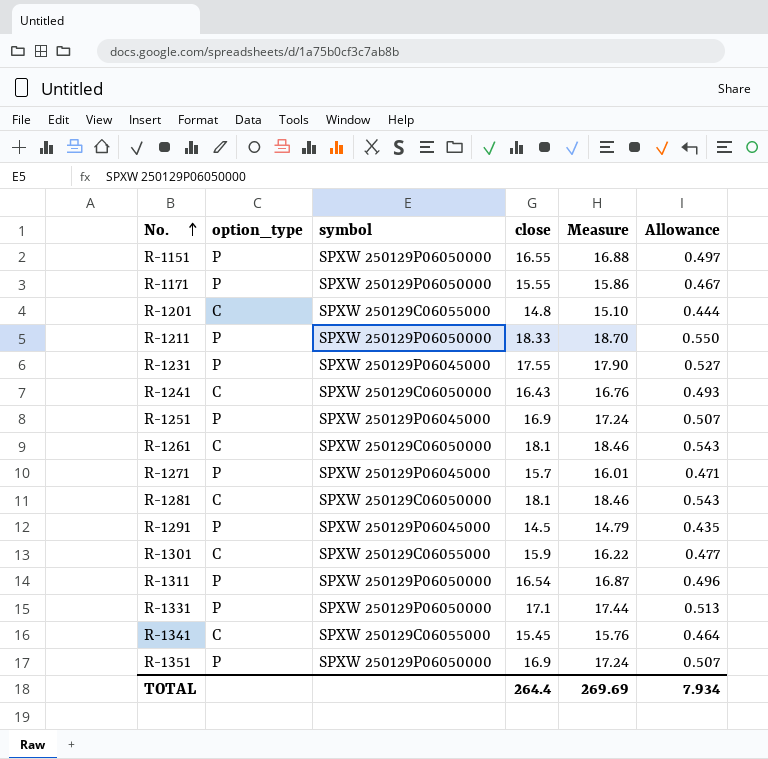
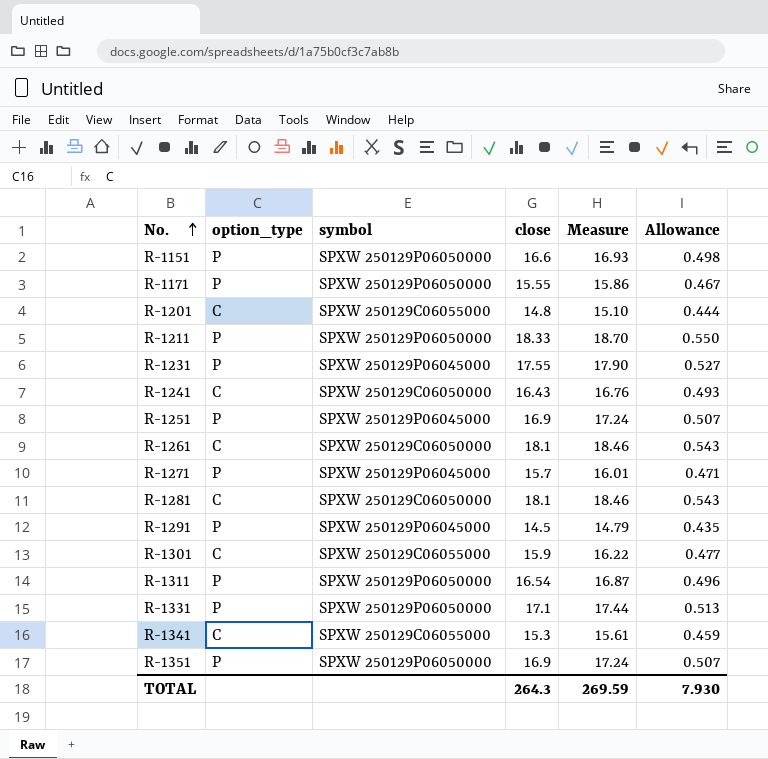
R-1151 | close: 16.55 -> 16.6
R-1151 | Measure: 16.88 -> 16.93
R-1151 | Allowance: 0.497 -> 0.498
R-1341 | close: 15.45 -> 15.3
R-1341 | Measure: 15.76 -> 15.61
R-1341 | Allowance: 0.464 -> 0.459
TOTAL | close: 264.4 -> 264.3
TOTAL | Measure: 269.69 -> 269.59
TOTAL | Allowance: 7.934 -> 7.930

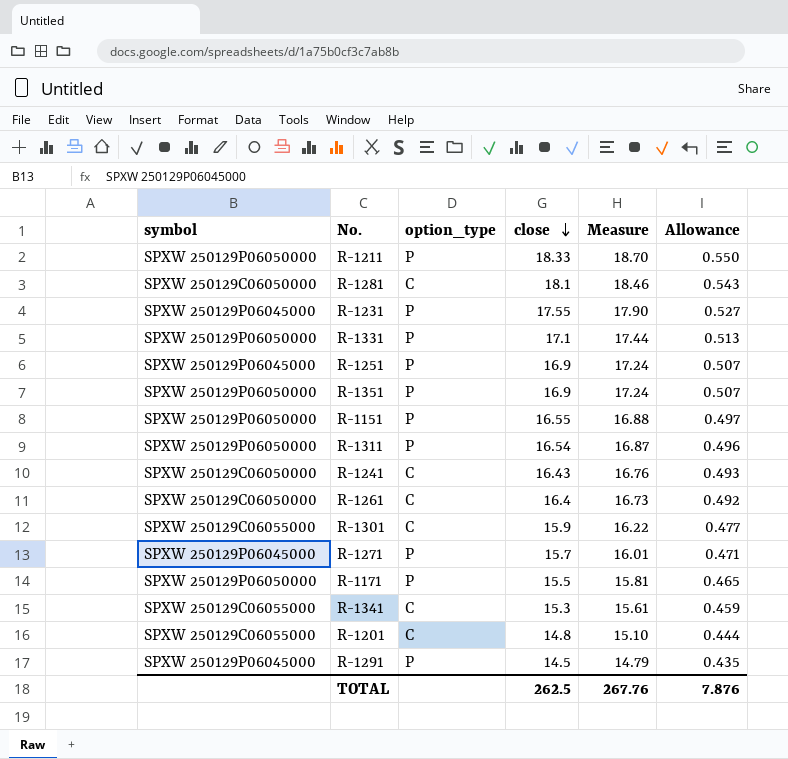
row order: No. ascending -> close descending
column symbol | position: 3 -> 1
R-1151 | close: 16.6 -> 16.55
R-1151 | Measure: 16.93 -> 16.88
R-1151 | Allowance: 0.498 -> 0.497
R-1261 | close: 18.1 -> 16.4
R-1261 | Measure: 18.46 -> 16.73
R-1261 | Allowance: 0.543 -> 0.492
R-1171 | close: 15.55 -> 15.5
R-1171 | Measure: 15.86 -> 15.81
R-1171 | Allowance: 0.467 -> 0.465
TOTAL | close: 264.3 -> 262.5
TOTAL | Measure: 269.59 -> 267.76
TOTAL | Allowance: 7.930 -> 7.876

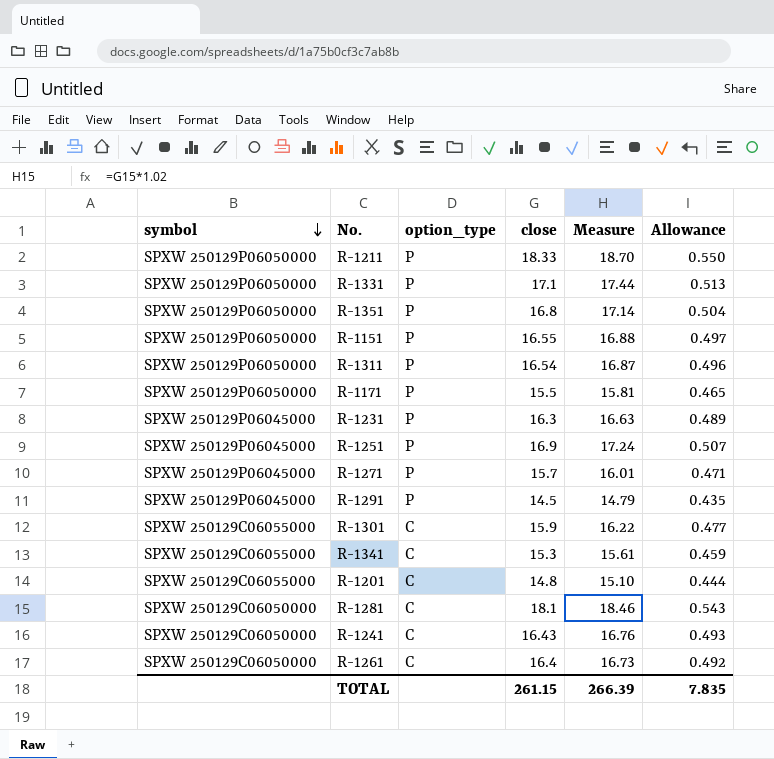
row order: close descending -> symbol descending
R-1351 | close: 16.9 -> 16.8
R-1351 | Measure: 17.24 -> 17.14
R-1351 | Allowance: 0.507 -> 0.504
R-1231 | close: 17.55 -> 16.3
R-1231 | Measure: 17.90 -> 16.63
R-1231 | Allowance: 0.527 -> 0.489
TOTAL | close: 262.5 -> 261.15
TOTAL | Measure: 267.76 -> 266.39
TOTAL | Allowance: 7.876 -> 7.835

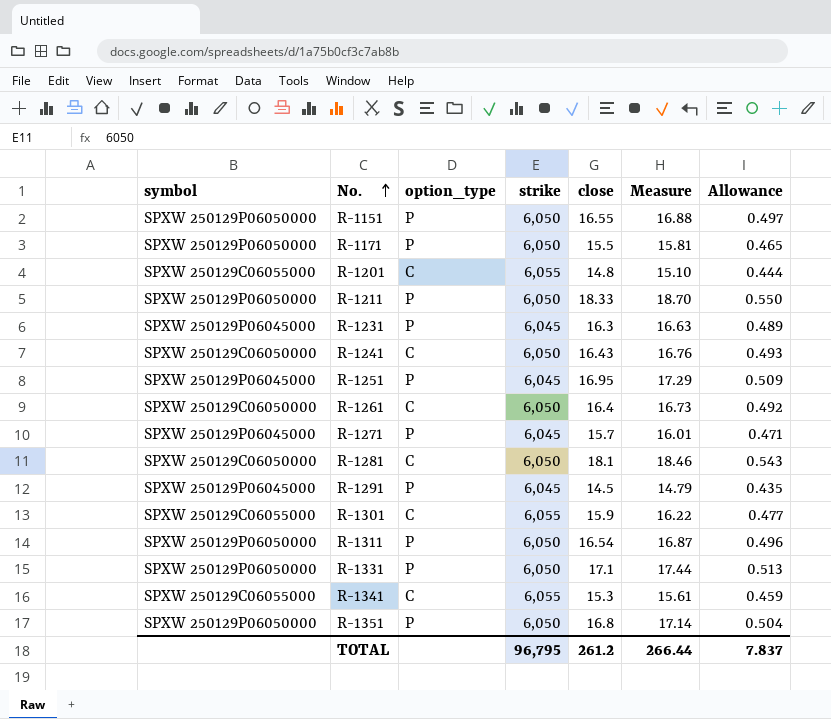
row order: symbol descending -> No. ascending
column strike | position: none -> 4
R-1251 | close: 16.9 -> 16.95
R-1251 | Measure: 17.24 -> 17.29
R-1251 | Allowance: 0.507 -> 0.509
TOTAL | close: 261.15 -> 261.2
TOTAL | Measure: 266.39 -> 266.44
TOTAL | Allowance: 7.835 -> 7.837

